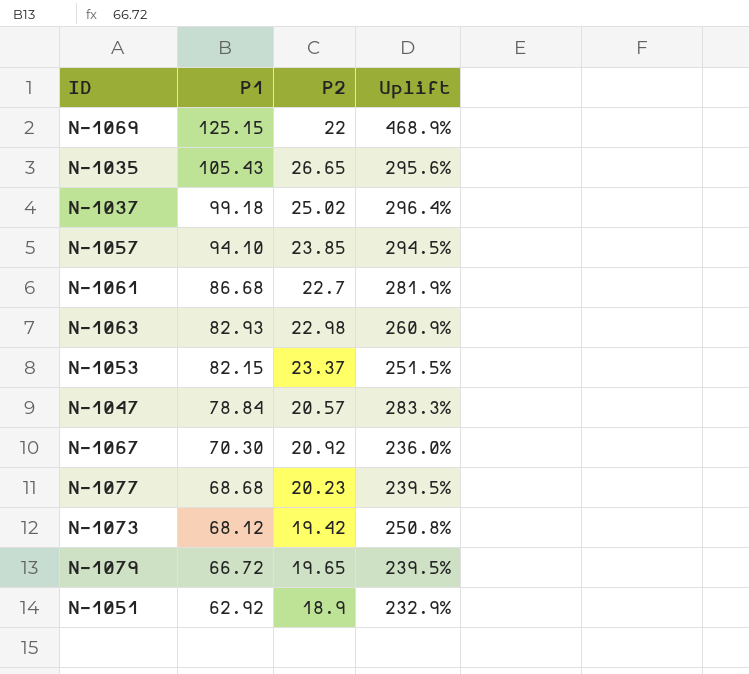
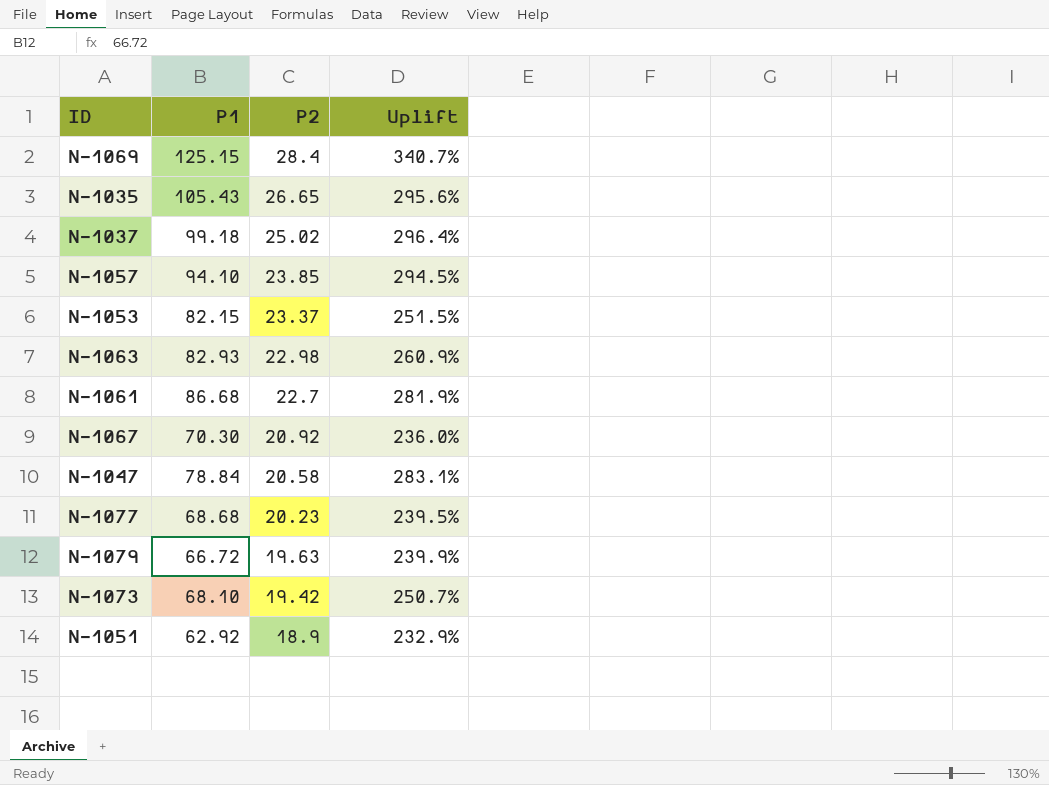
row order: P1 descending -> P2 descending
N-1069 | P2: 22 -> 28.4
N-1069 | Uplift: 468.9% -> 340.7%
N-1047 | P2: 20.57 -> 20.58
N-1047 | Uplift: 283.3% -> 283.1%
N-1079 | P2: 19.65 -> 19.63
N-1079 | Uplift: 239.5% -> 239.9%
N-1073 | P1: 68.12 -> 68.10
N-1073 | Uplift: 250.8% -> 250.7%

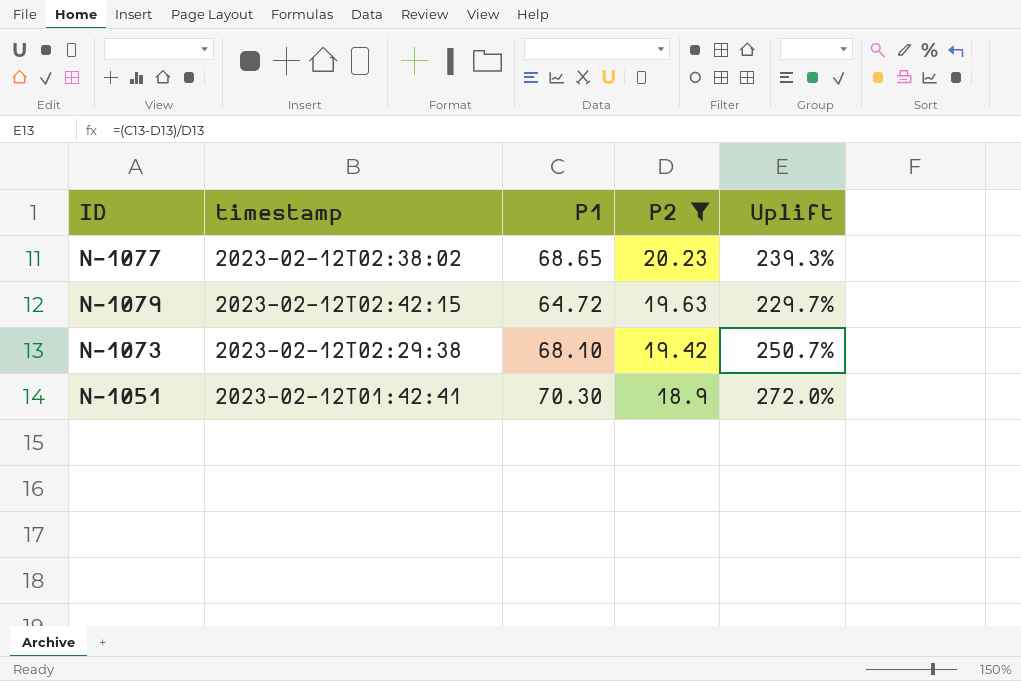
filter: none -> P2 <= 20.23
column timestamp | position: none -> 2
N-1077 | P1: 68.68 -> 68.65
N-1077 | Uplift: 239.5% -> 239.3%
N-1079 | P1: 66.72 -> 64.72
N-1079 | Uplift: 239.9% -> 229.7%
N-1051 | P1: 62.92 -> 70.30
N-1051 | Uplift: 232.9% -> 272.0%

